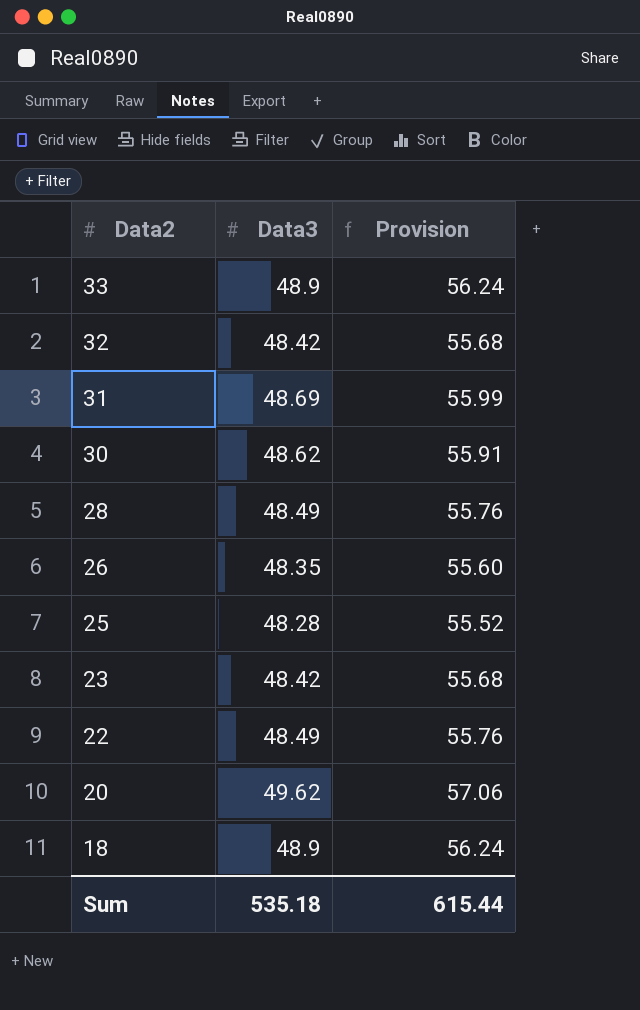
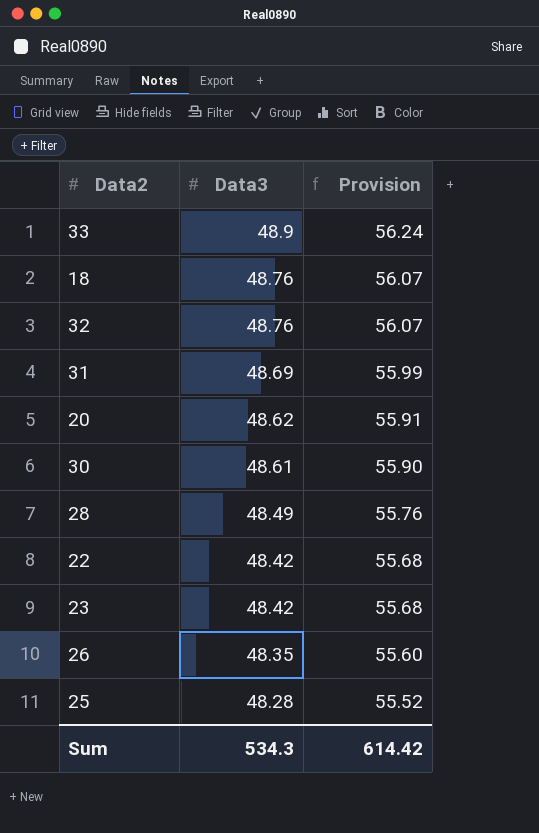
row order: Data2 descending -> Data3 descending
18 | Data3: 48.9 -> 48.76
18 | Provision: 56.24 -> 56.07
32 | Data3: 48.42 -> 48.76
32 | Provision: 55.68 -> 56.07
20 | Data3: 49.62 -> 48.62
20 | Provision: 57.06 -> 55.91
30 | Data3: 48.62 -> 48.61
30 | Provision: 55.91 -> 55.90
22 | Data3: 48.49 -> 48.42
22 | Provision: 55.76 -> 55.68
Sum | Data3: 535.18 -> 534.3
Sum | Provision: 615.44 -> 614.42

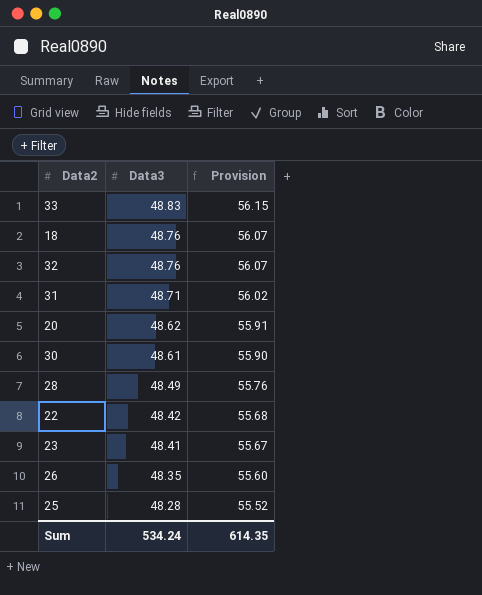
33 | Data3: 48.9 -> 48.83
33 | Provision: 56.24 -> 56.15
31 | Data3: 48.69 -> 48.71
31 | Provision: 55.99 -> 56.02
23 | Data3: 48.42 -> 48.41
23 | Provision: 55.68 -> 55.67
Sum | Data3: 534.3 -> 534.24
Sum | Provision: 614.42 -> 614.35

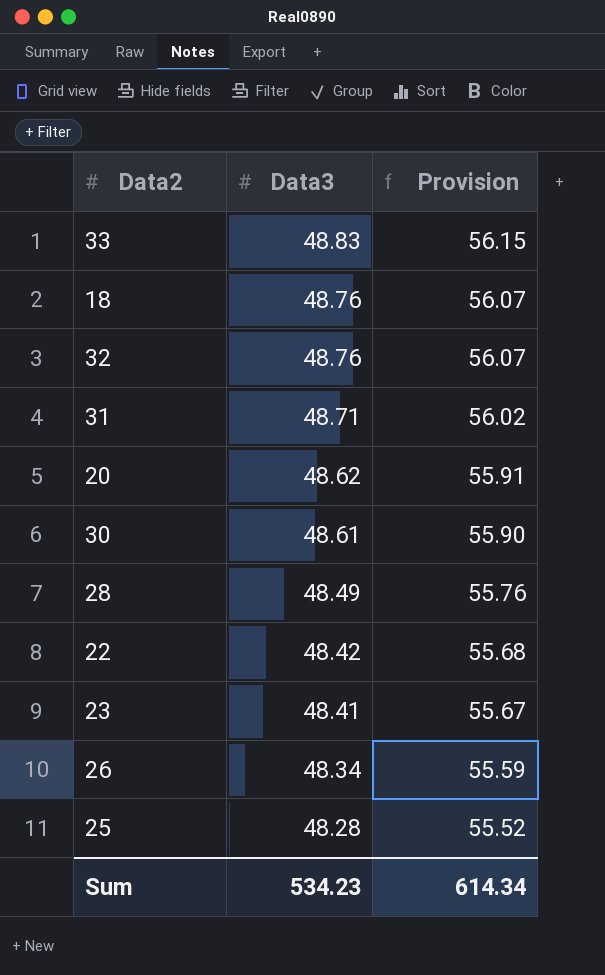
26 | Data3: 48.35 -> 48.34
26 | Provision: 55.60 -> 55.59
Sum | Data3: 534.24 -> 534.23
Sum | Provision: 614.35 -> 614.34

